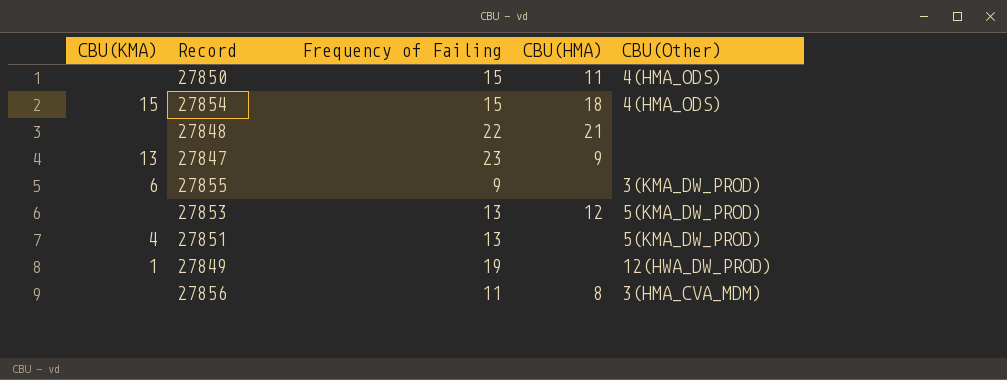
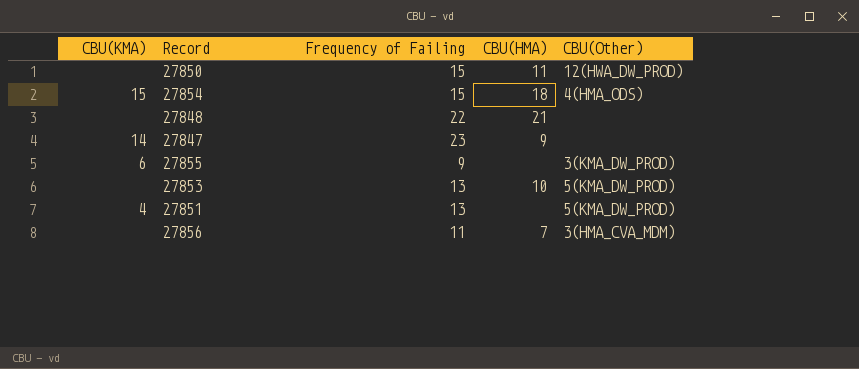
row 27849: 1 | 19 | none | 12(HWA_DW_PROD) -> none
27850 | CBU(Other): 4(HMA_ODS) -> 12(HWA_DW_PROD)
27847 | CBU(KMA): 13 -> 14
27853 | CBU(HMA): 12 -> 10
27856 | CBU(HMA): 8 -> 7

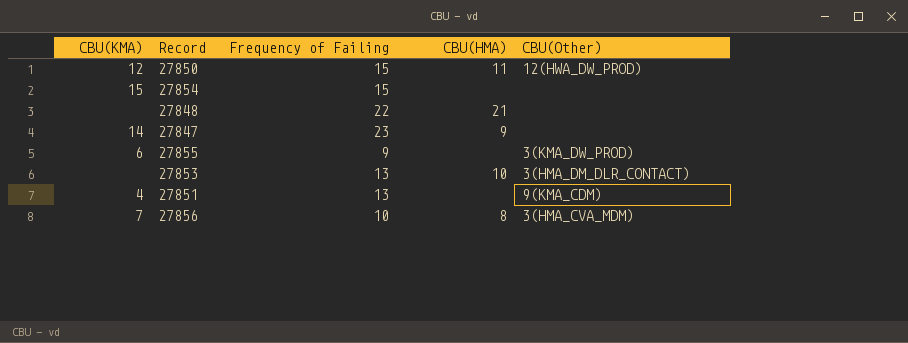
27850 | CBU(KMA): none -> 12
27854 | CBU(HMA): 18 -> none
27854 | CBU(Other): 4(HMA_ODS) -> none
27853 | CBU(Other): 5(KMA_DW_PROD) -> 3(HMA_DM_DLR_CONTACT)
27851 | CBU(Other): 5(KMA_DW_PROD) -> 9(KMA_CDM)
27856 | CBU(KMA): none -> 7
27856 | Frequency of Failing: 11 -> 10
27856 | CBU(HMA): 7 -> 8

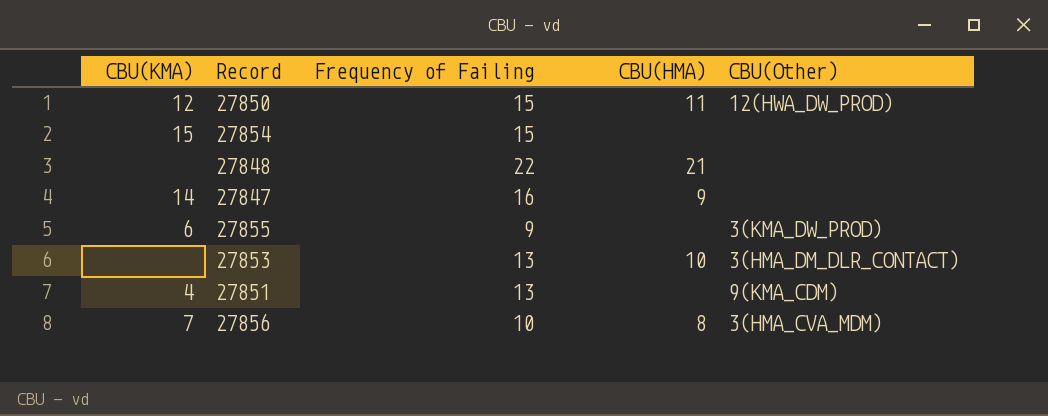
27847 | Frequency of Failing: 23 -> 16

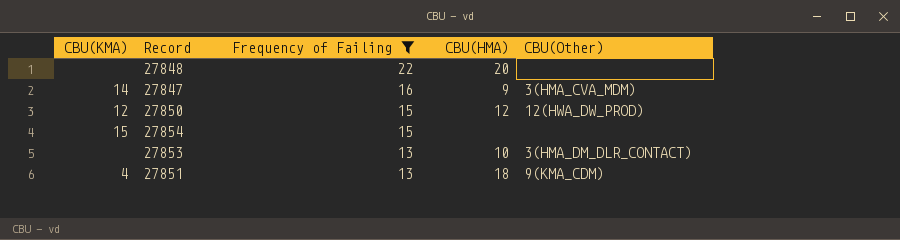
filter: none -> Frequency of Failing >= 13
row order: none -> Frequency of Failing descending
27848 | CBU(HMA): 21 -> 20
27847 | CBU(Other): none -> 3(HMA_CVA_MDM)
27850 | CBU(HMA): 11 -> 12
27851 | CBU(HMA): none -> 18

